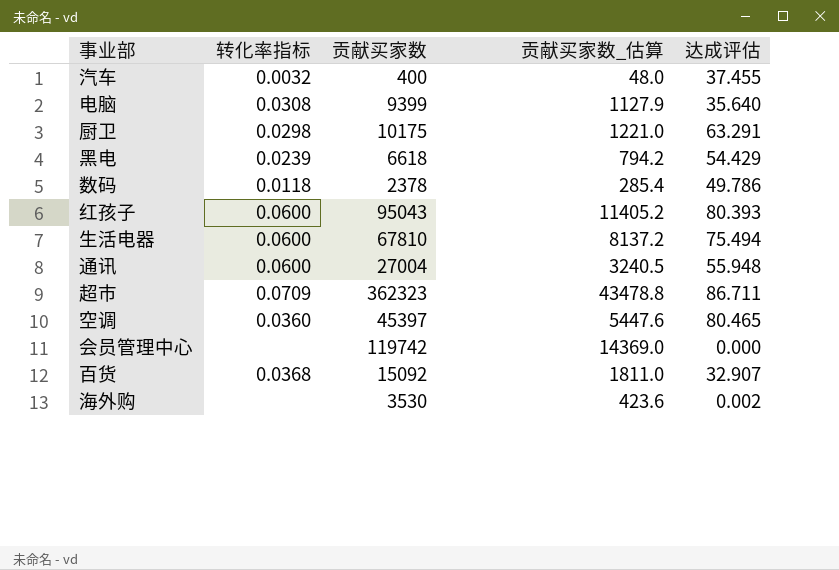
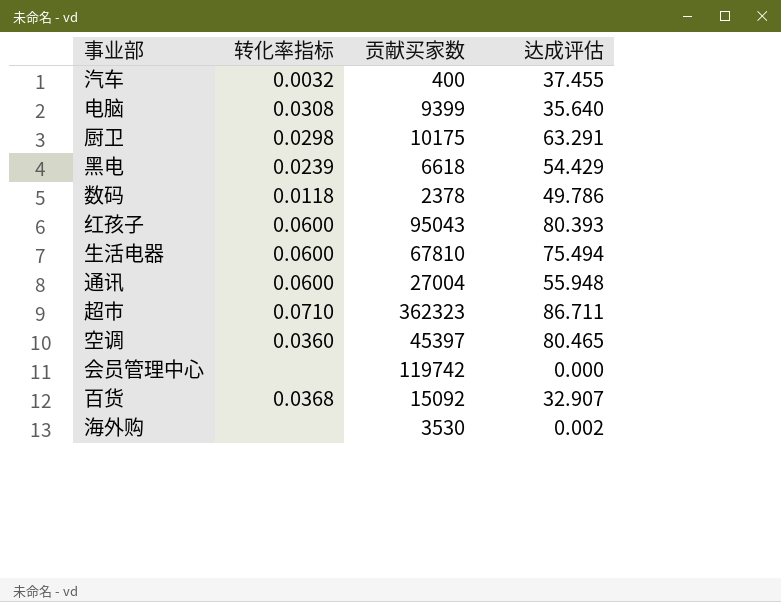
column 贡献买家数_估算 | formula: [贡献买家数] * 0.12 -> none
超市 | 转化率指标: 0.0709 -> 0.0710

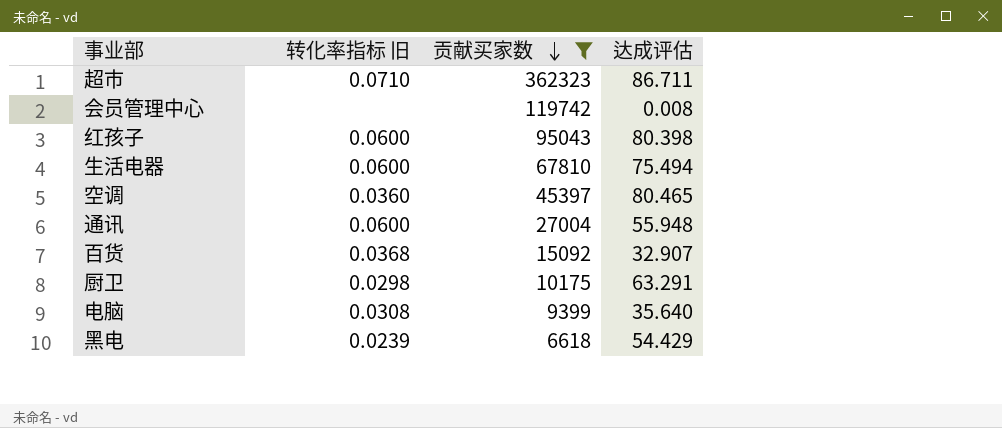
filter: none -> 贡献买家数 >= 6618
row order: none -> 贡献买家数 descending
column name: 转化率指标 -> 转化率指标 旧
会员管理中心 | 达成评估: 0.000 -> 0.008
红孩子 | 达成评估: 80.393 -> 80.398

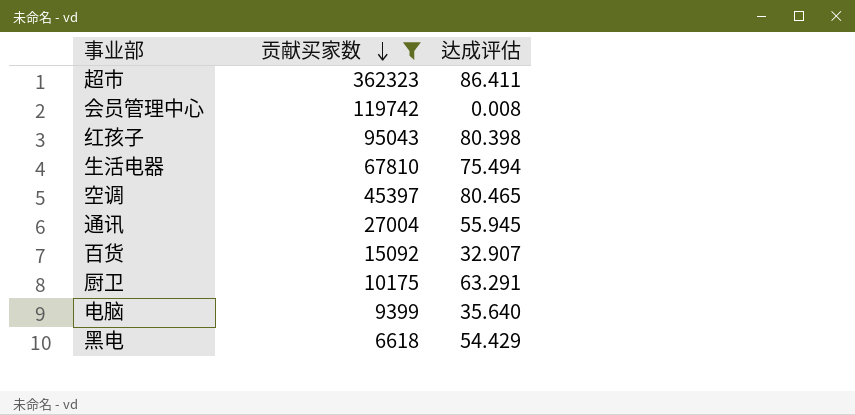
column 转化率指标 旧 | position: 2 -> none
超市 | 达成评估: 86.711 -> 86.411
通讯 | 达成评估: 55.948 -> 55.945

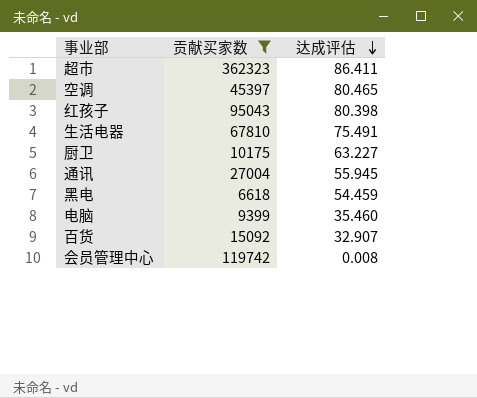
row order: 贡献买家数 descending -> 达成评估 descending
生活电器 | 达成评估: 75.494 -> 75.491
厨卫 | 达成评估: 63.291 -> 63.227
黑电 | 达成评估: 54.429 -> 54.459
电脑 | 达成评估: 35.640 -> 35.460

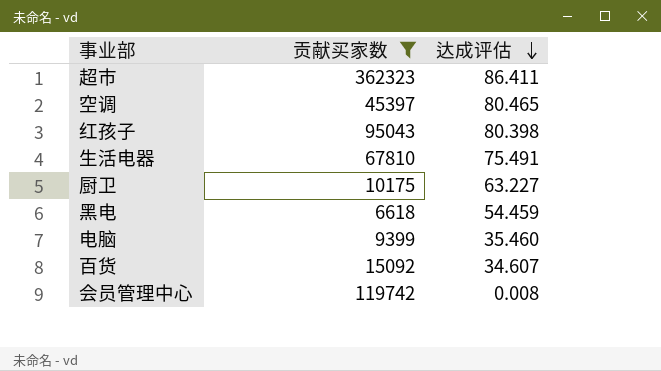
row 通讯: 27004 | 55.945 -> none
百货 | 达成评估: 32.907 -> 34.607

